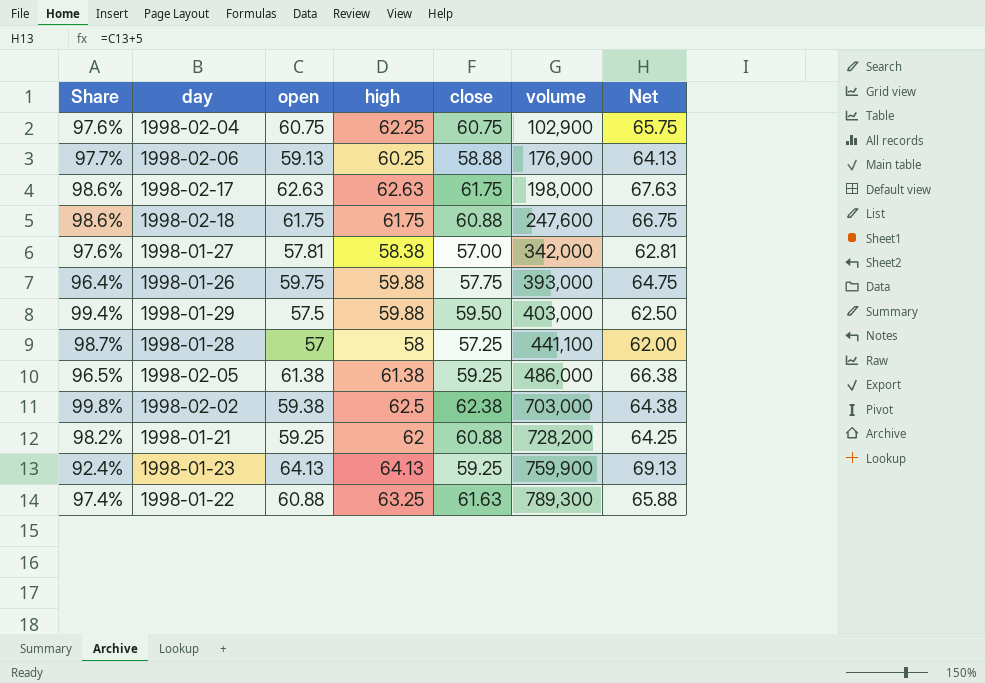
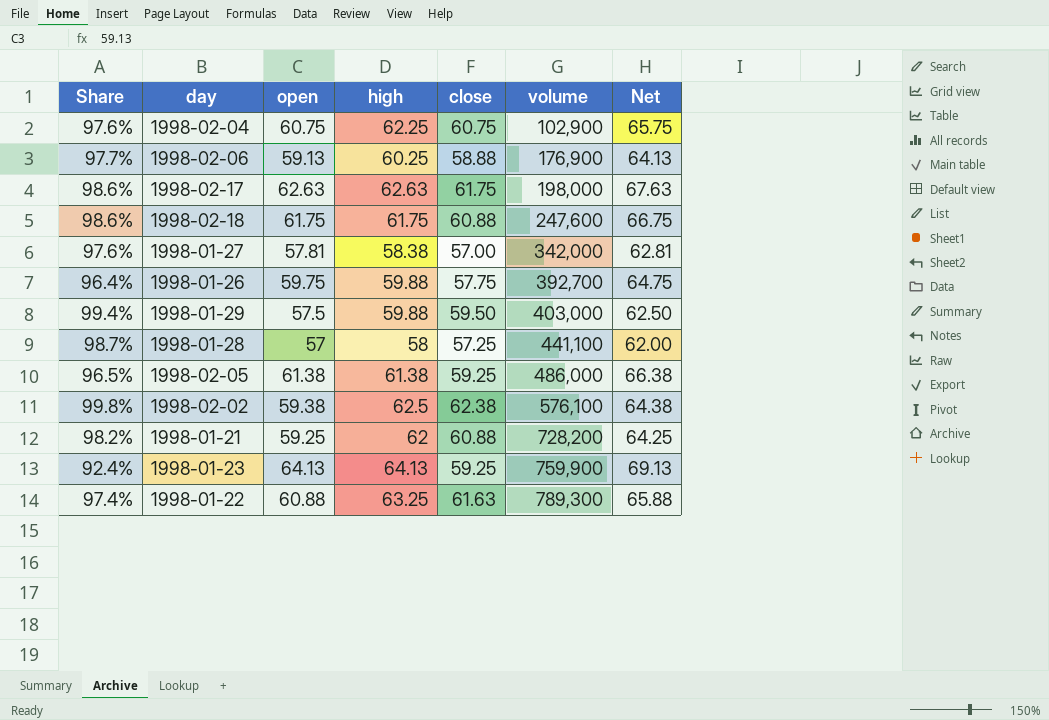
1998-01-26 | volume: 393,000 -> 392,700
1998-02-02 | volume: 703,000 -> 576,100

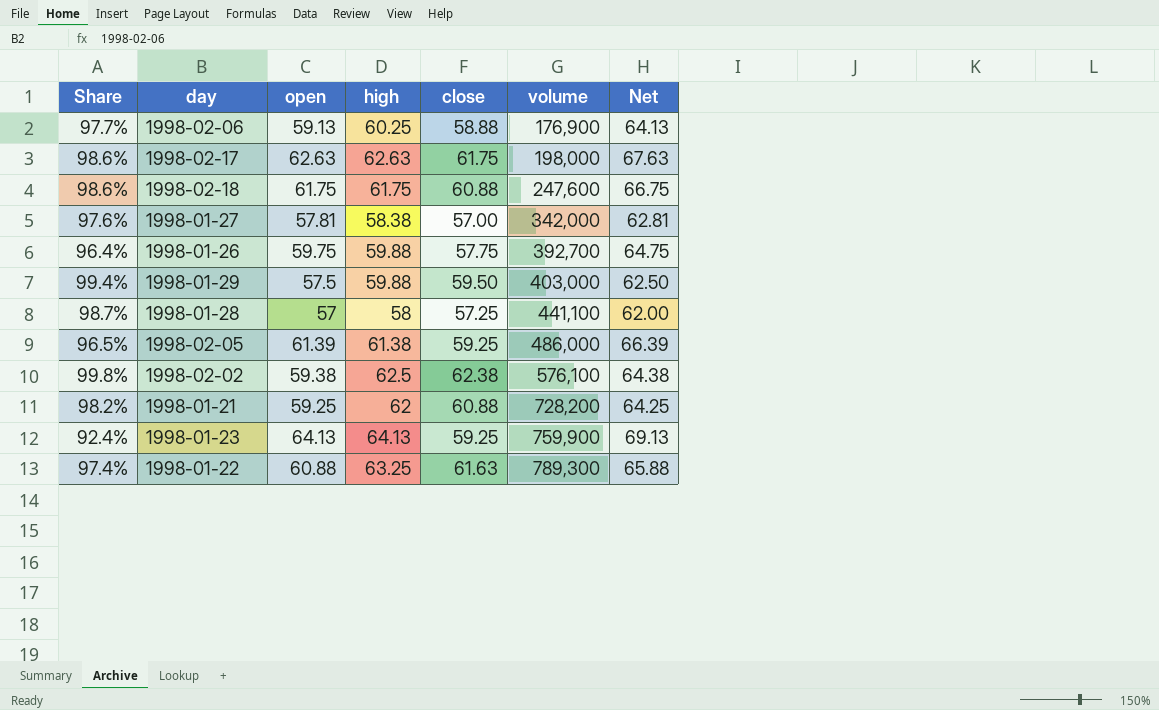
row 1998-02-04: 97.6% | 60.75 | 62.25 | 60.75 | 102,900 | 65.75 -> none
1998-02-05 | open: 61.38 -> 61.39
1998-02-05 | Net: 66.38 -> 66.39

